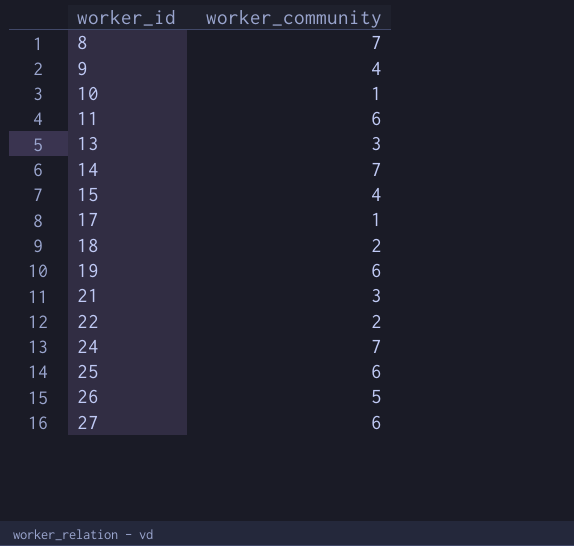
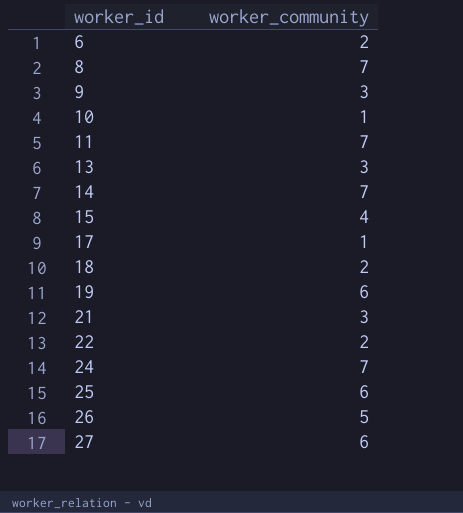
row 6: none -> 2
9 | worker_community: 4 -> 3
11 | worker_community: 6 -> 7

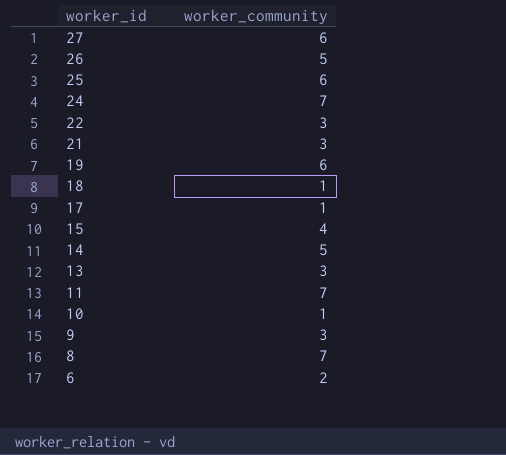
row order: worker_id ascending -> worker_id descending
22 | worker_community: 2 -> 3
18 | worker_community: 2 -> 1
14 | worker_community: 7 -> 5

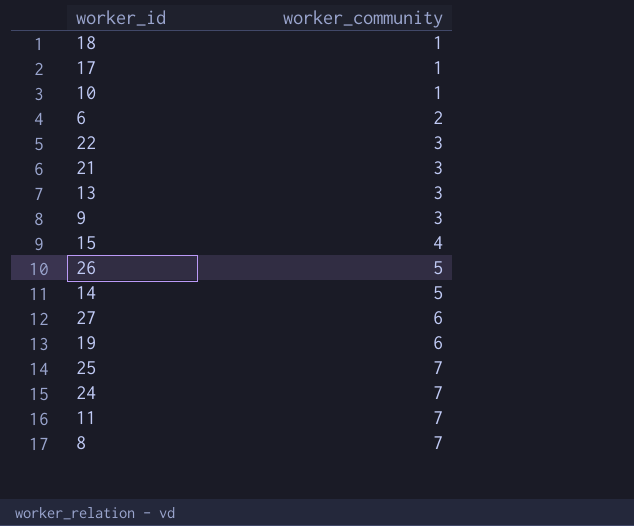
row order: worker_id descending -> worker_community ascending
25 | worker_community: 6 -> 7

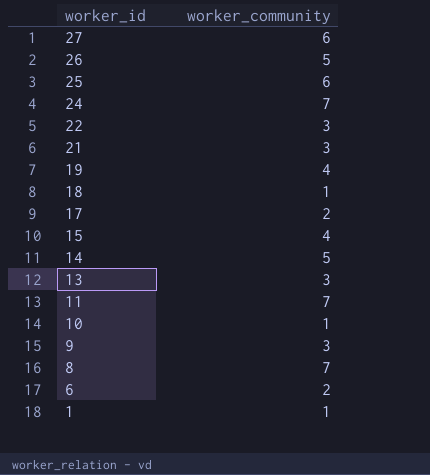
row order: worker_community ascending -> worker_id descending
25 | worker_community: 7 -> 6
19 | worker_community: 6 -> 4
17 | worker_community: 1 -> 2
row 1: none -> 1

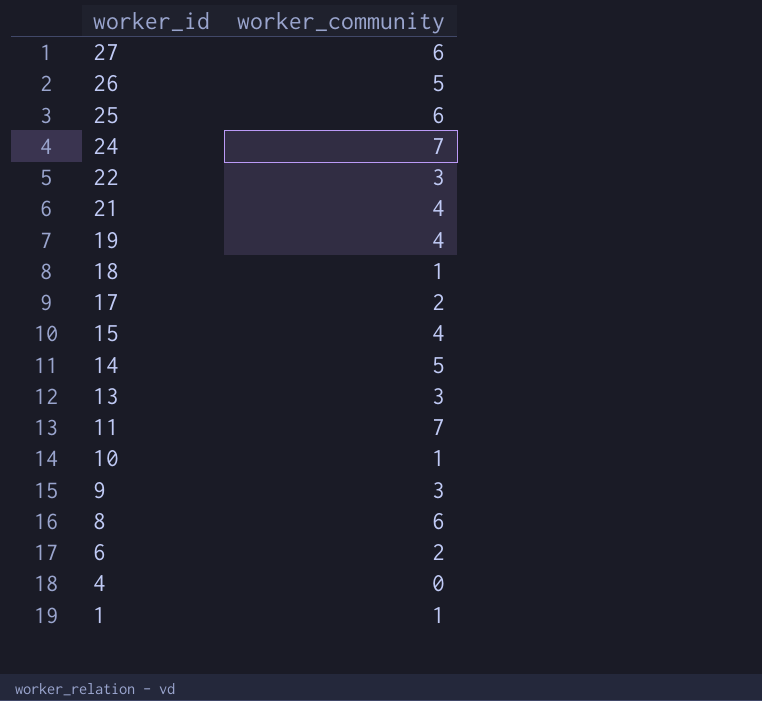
21 | worker_community: 3 -> 4
8 | worker_community: 7 -> 6
row 4: none -> 0

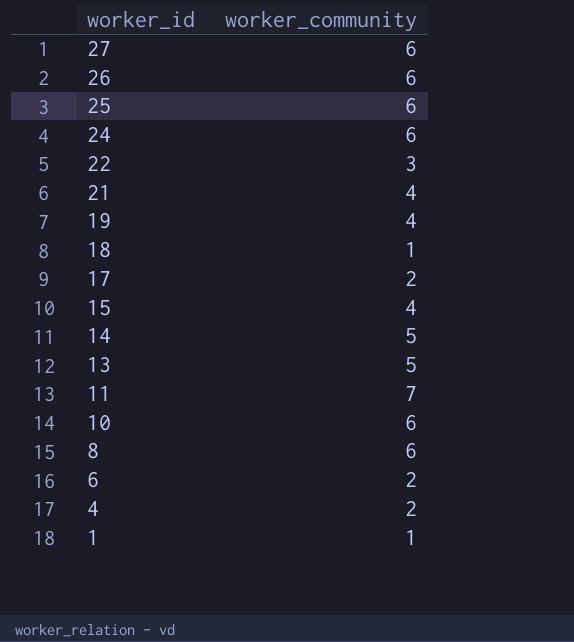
row 9: 3 -> none
26 | worker_community: 5 -> 6
24 | worker_community: 7 -> 6
13 | worker_community: 3 -> 5
10 | worker_community: 1 -> 6
4 | worker_community: 0 -> 2

